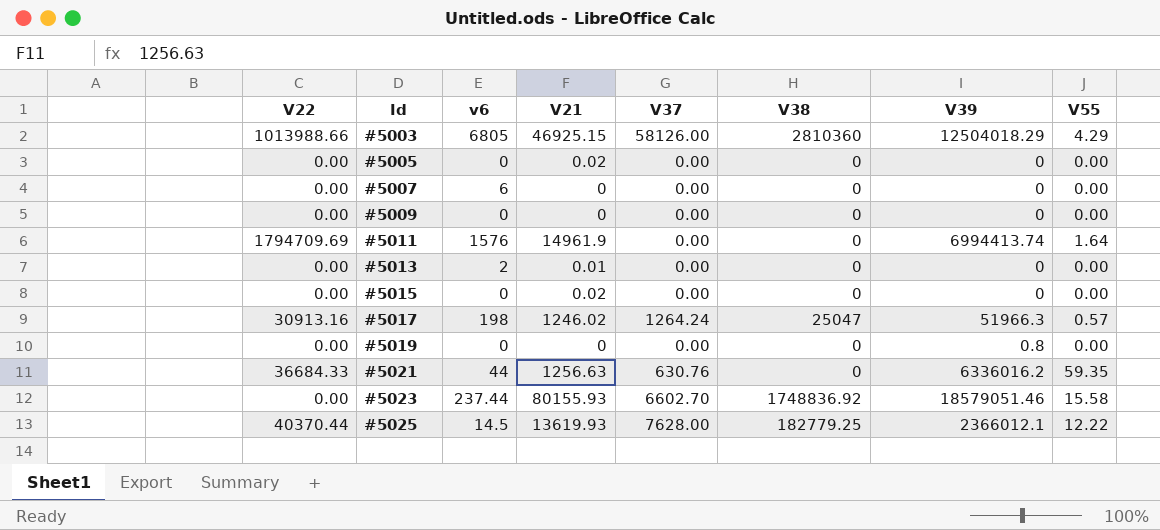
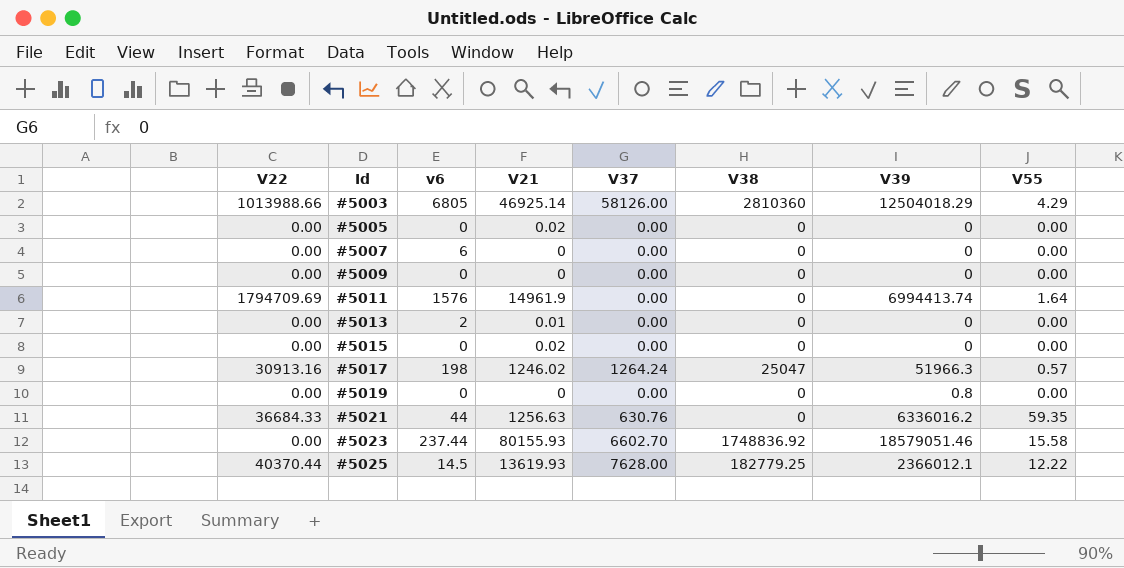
#5003 | V21: 46925.15 -> 46925.14

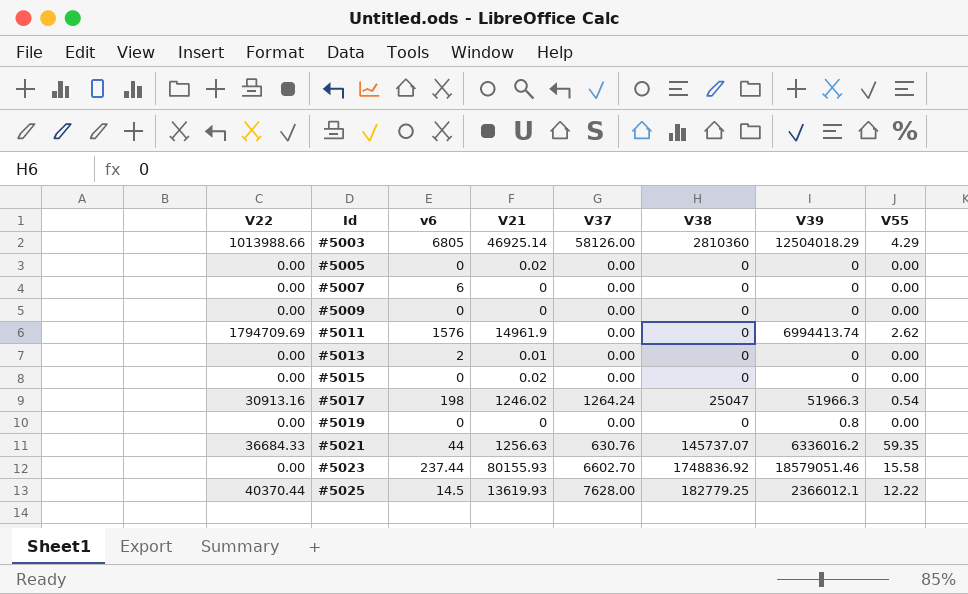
#5011 | V55: 1.64 -> 2.62
#5017 | V55: 0.57 -> 0.54
#5021 | V38: 0 -> 145737.07

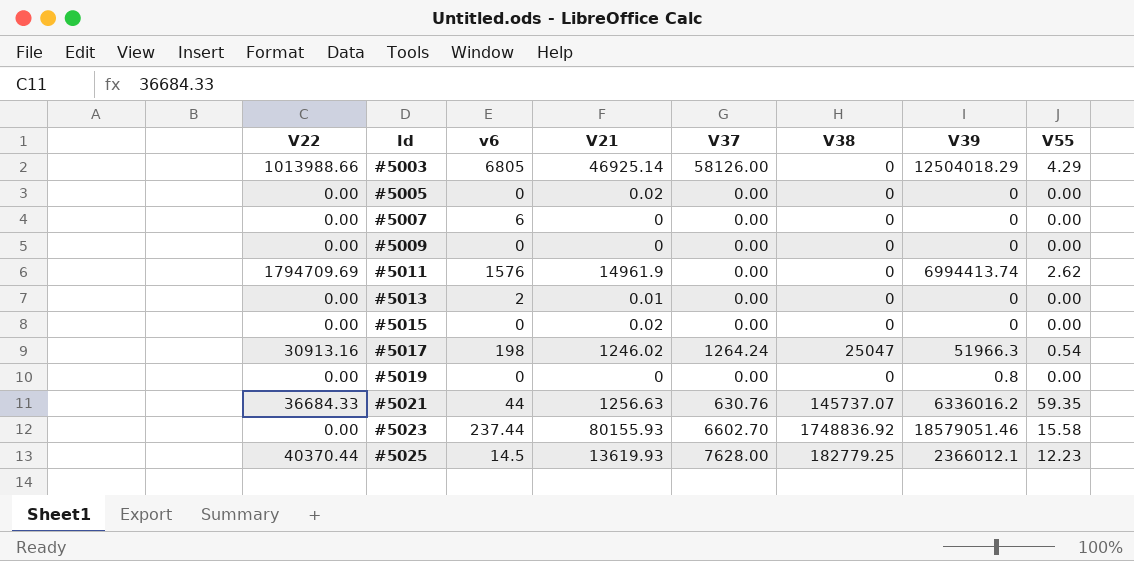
#5003 | V38: 2810360 -> 0
#5025 | V55: 12.22 -> 12.23

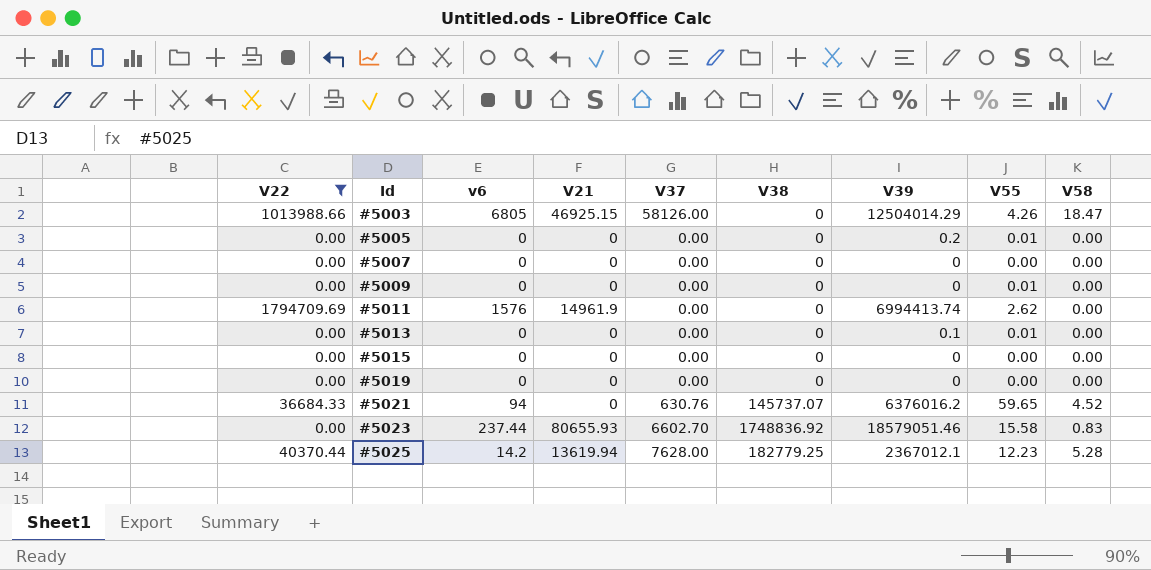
filter: none -> V22 != 30913.16
column V58 | position: none -> 9
#5003 | V21: 46925.14 -> 46925.15
#5003 | V39: 12504018.29 -> 12504014.29
#5003 | V55: 4.29 -> 4.26
#5005 | V21: 0.02 -> 0
#5005 | V39: 0 -> 0.2
#5005 | V55: 0.00 -> 0.01
#5007 | v6: 6 -> 0
#5009 | V55: 0.00 -> 0.01
#5013 | v6: 2 -> 0
#5013 | V21: 0.01 -> 0
#5013 | V39: 0 -> 0.1
#5013 | V55: 0.00 -> 0.01
#5015 | V21: 0.02 -> 0
#5019 | V39: 0.8 -> 0
#5021 | v6: 44 -> 94
#5021 | V21: 1256.63 -> 0
#5021 | V39: 6336016.2 -> 6376016.2
#5021 | V55: 59.35 -> 59.65
#5023 | V21: 80155.93 -> 80655.93
#5025 | v6: 14.5 -> 14.2
#5025 | V21: 13619.93 -> 13619.94
#5025 | V39: 2366012.1 -> 2367012.1

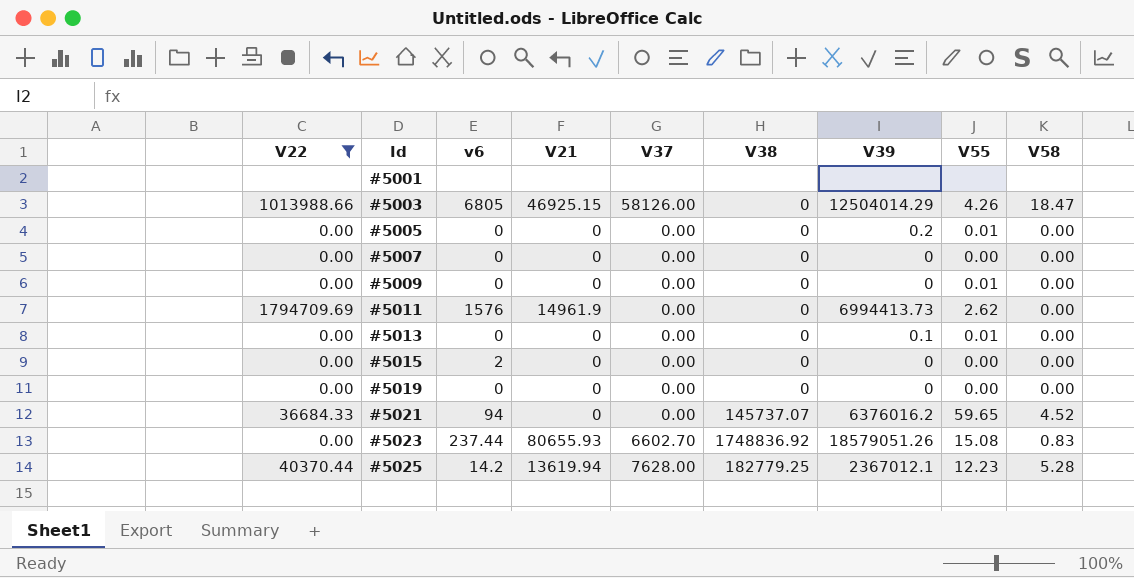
row #5001: none -> none | none | none | none | none | none | none | none
#5011 | V39: 6994413.74 -> 6994413.73
#5015 | v6: 0 -> 2
#5021 | V37: 630.76 -> 0.00
#5023 | V39: 18579051.46 -> 18579051.26
#5023 | V55: 15.58 -> 15.08

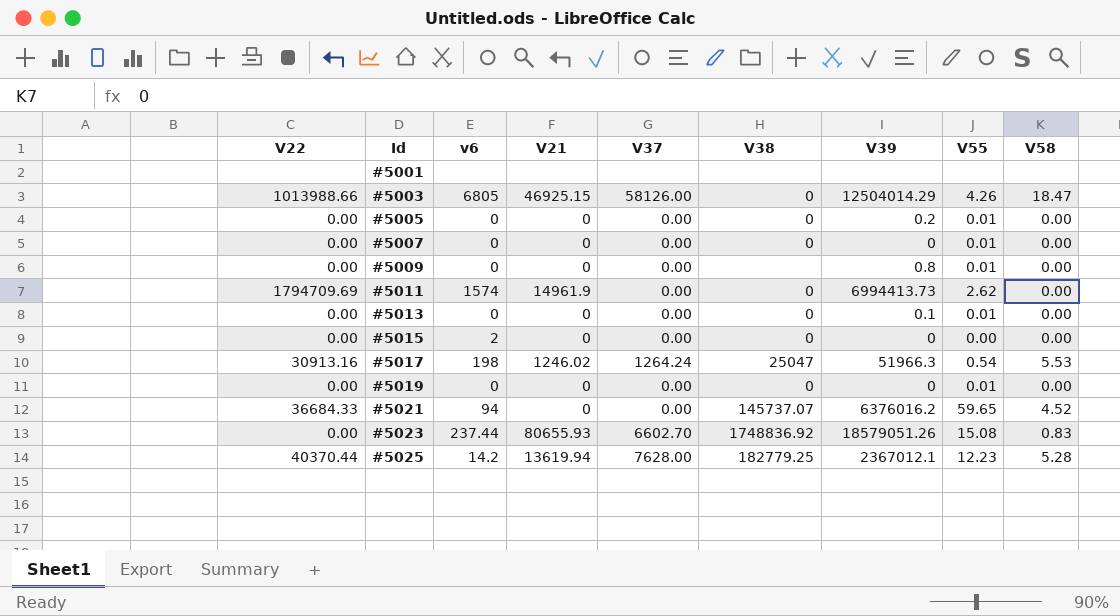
filter: V22 != 30913.16 -> none
#5007 | V55: 0.00 -> 0.01
#5009 | V38: 0 -> none
#5009 | V39: 0 -> 0.8
#5011 | v6: 1576 -> 1574
#5019 | V55: 0.00 -> 0.01

